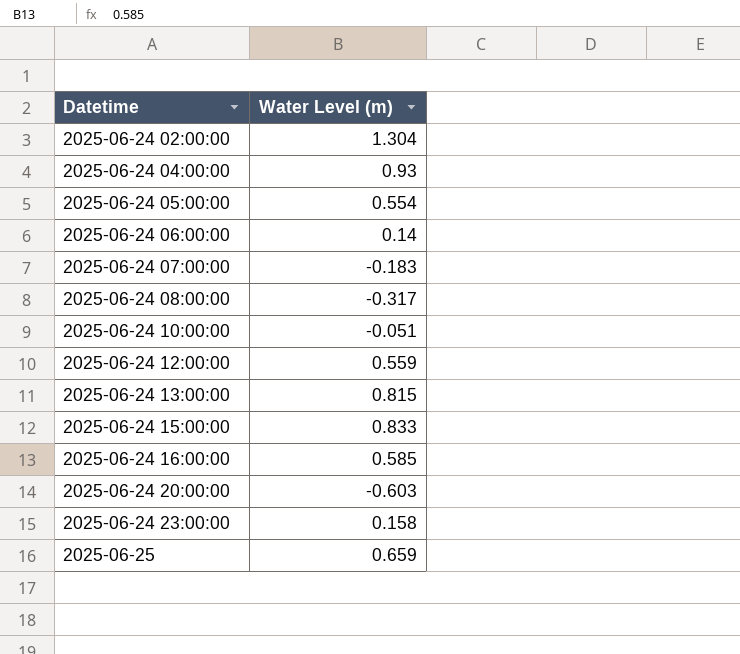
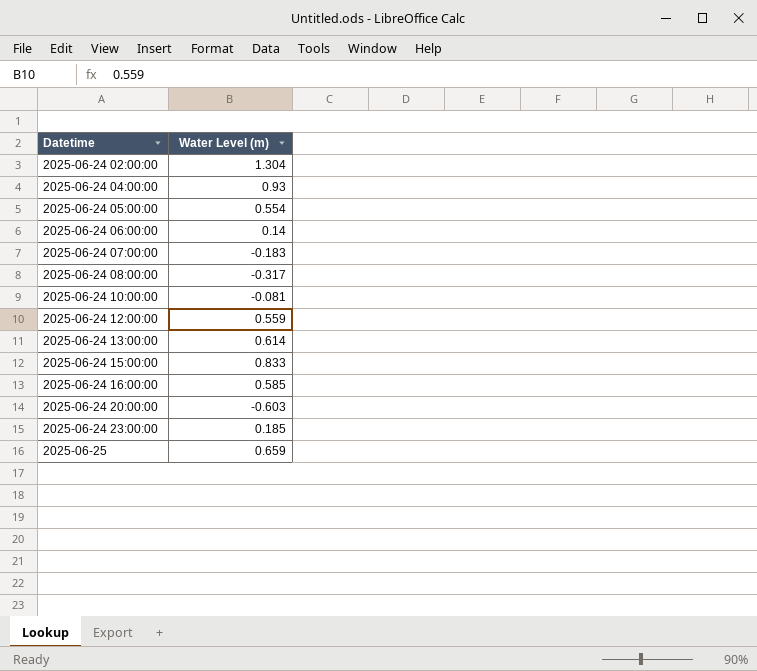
2025-06-24 10:00:00 | Water Level (m): -0.051 -> -0.081
2025-06-24 13:00:00 | Water Level (m): 0.815 -> 0.614
2025-06-24 23:00:00 | Water Level (m): 0.158 -> 0.185

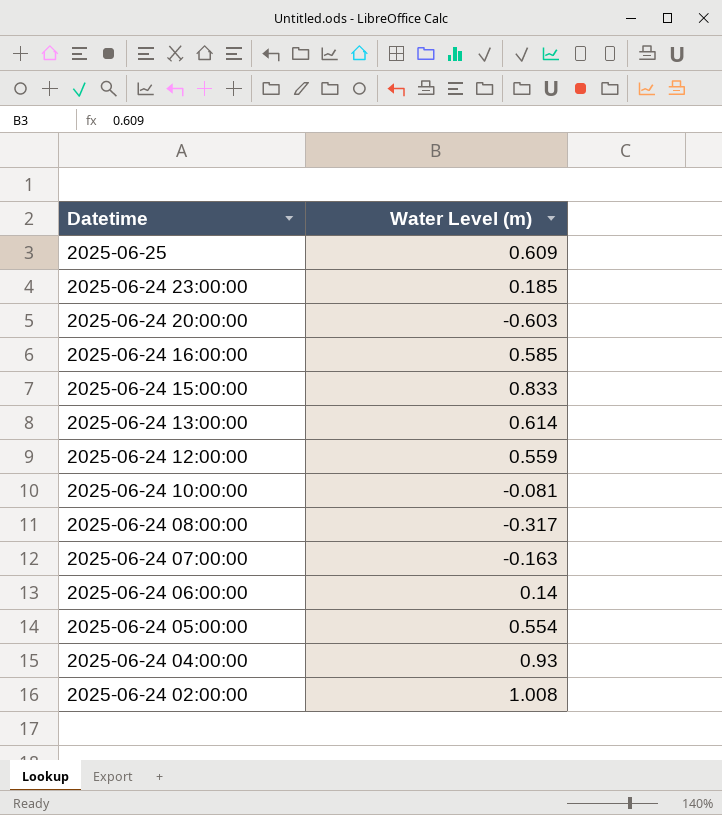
row order: Datetime ascending -> Datetime descending
2025-06-25 | Water Level (m): 0.659 -> 0.609
2025-06-24 07:00:00 | Water Level (m): -0.183 -> -0.163
2025-06-24 02:00:00 | Water Level (m): 1.304 -> 1.008

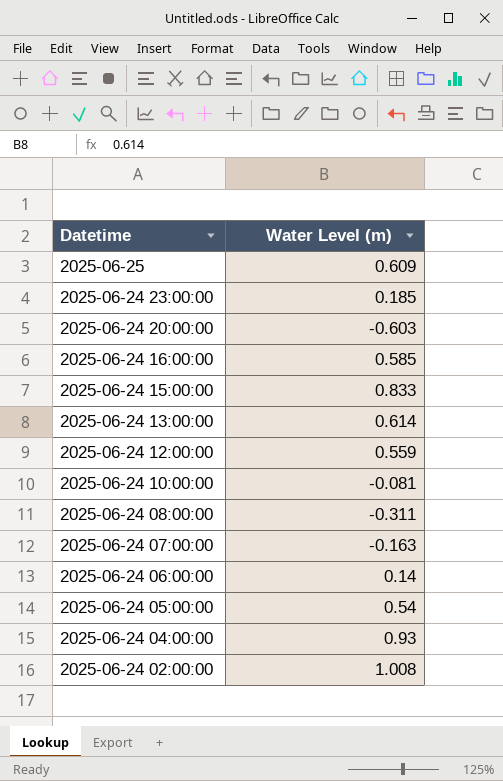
2025-06-24 08:00:00 | Water Level (m): -0.317 -> -0.311
2025-06-24 05:00:00 | Water Level (m): 0.554 -> 0.54

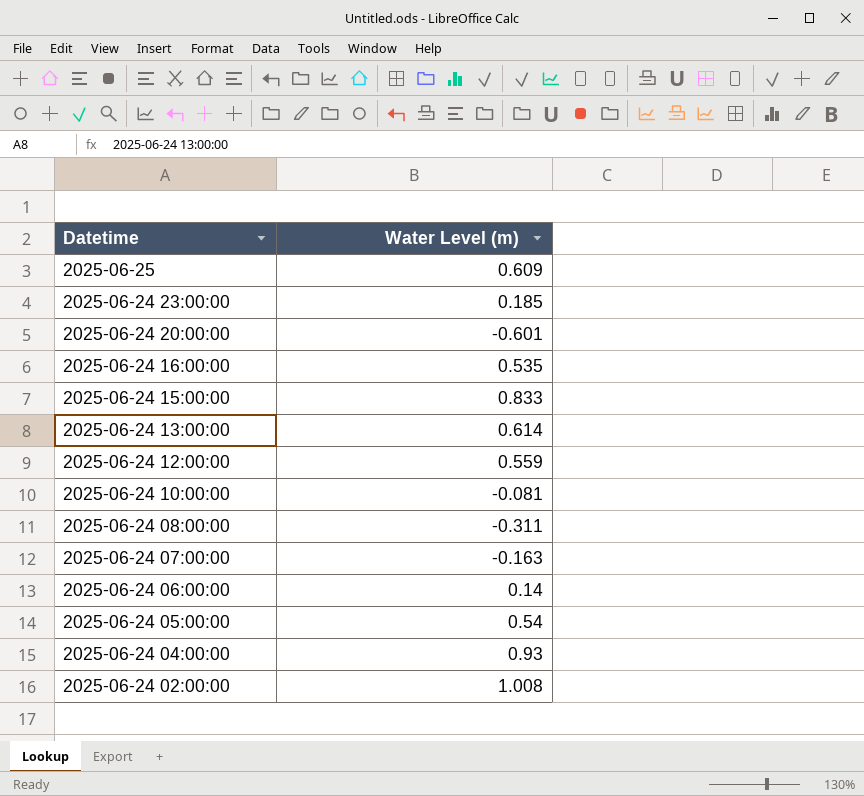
2025-06-24 20:00:00 | Water Level (m): -0.603 -> -0.601
2025-06-24 16:00:00 | Water Level (m): 0.585 -> 0.535

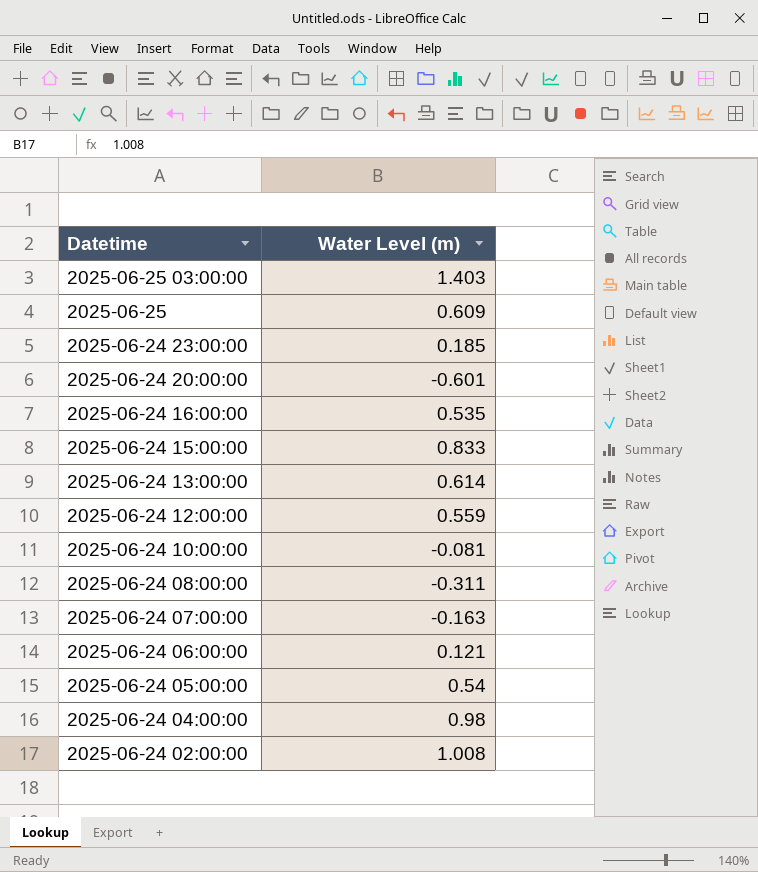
row 2025-06-25 03:00:00: none -> 1.403
2025-06-24 06:00:00 | Water Level (m): 0.14 -> 0.121
2025-06-24 04:00:00 | Water Level (m): 0.93 -> 0.98

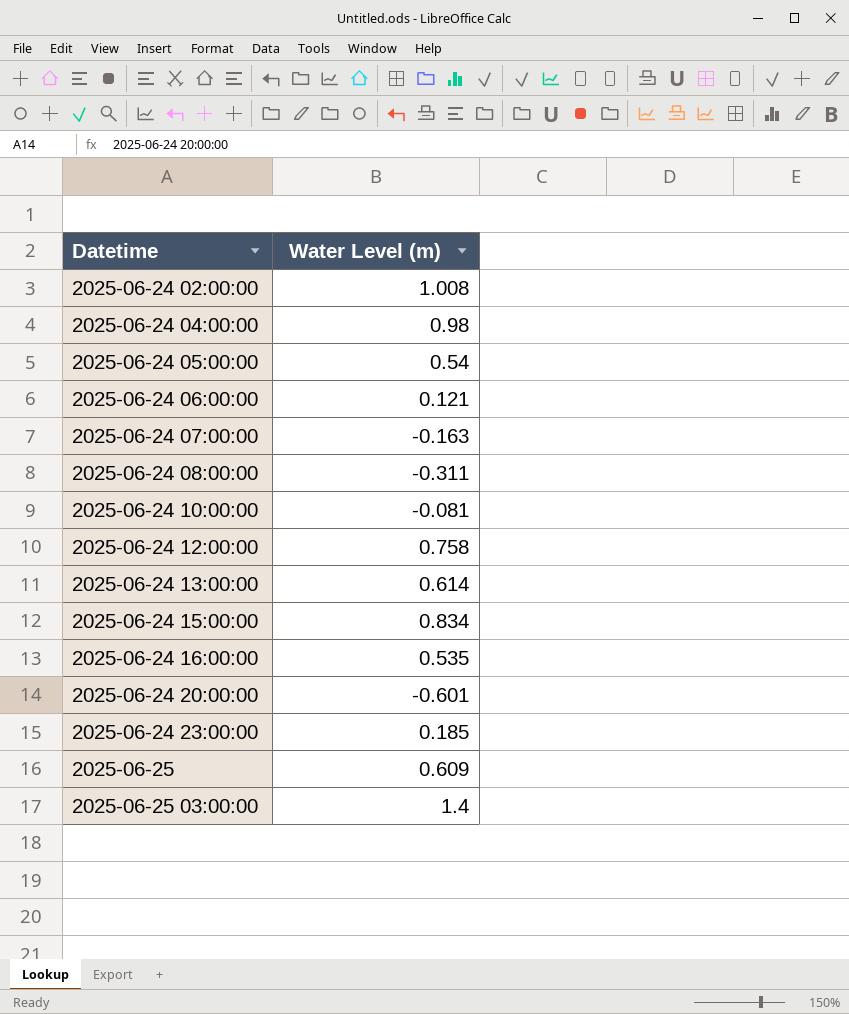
row order: Datetime descending -> Datetime ascending
2025-06-24 12:00:00 | Water Level (m): 0.559 -> 0.758
2025-06-24 15:00:00 | Water Level (m): 0.833 -> 0.834
2025-06-25 03:00:00 | Water Level (m): 1.403 -> 1.4

